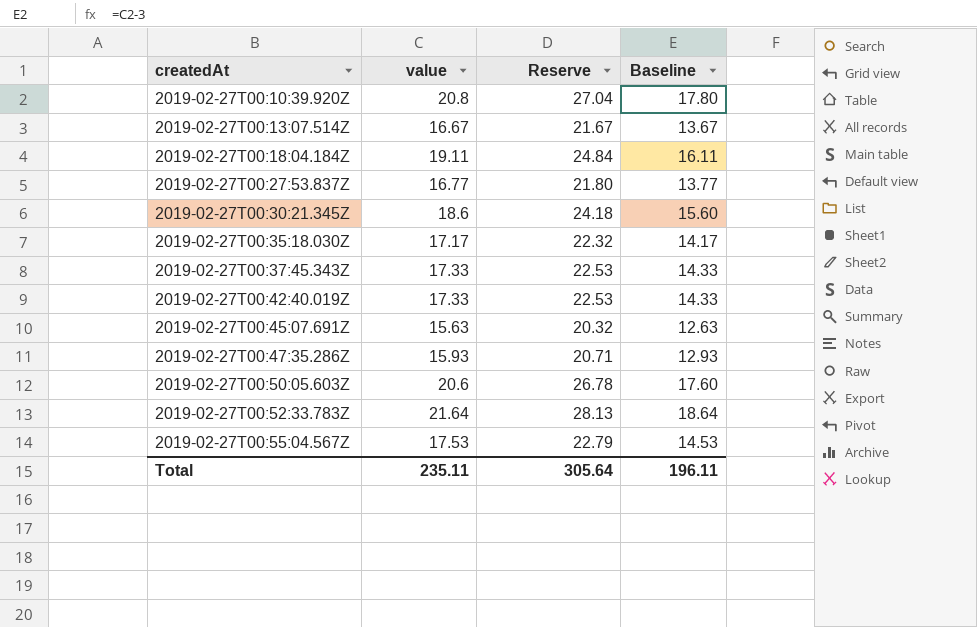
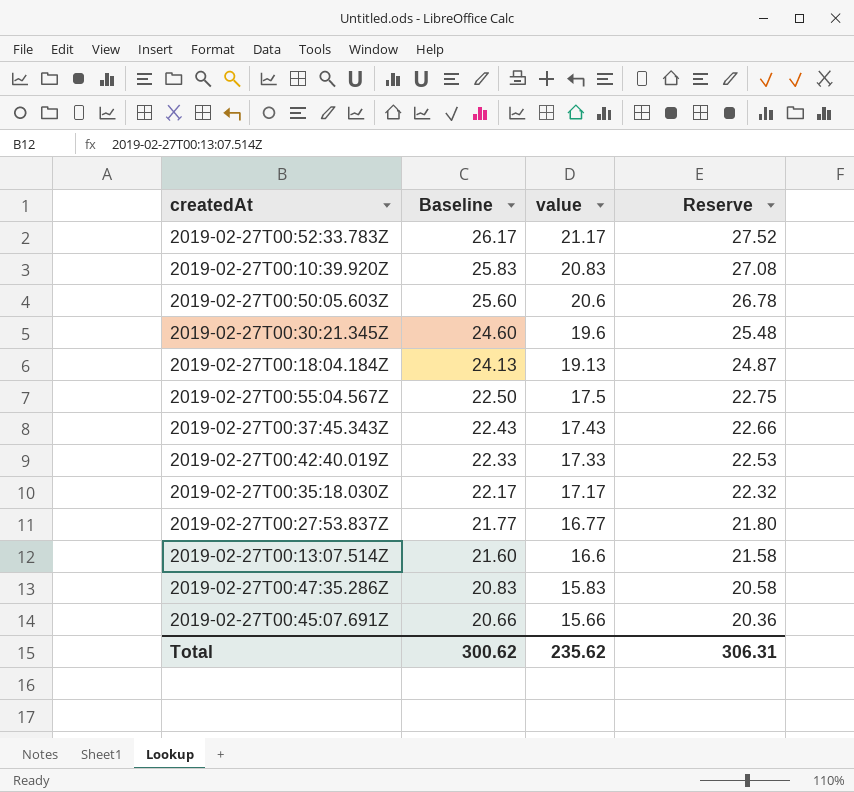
row order: createdAt ascending -> Baseline descending
column Baseline | formula: [value] - 3 -> [value] + 5
column Baseline | position: 4 -> 2
2019-02-27T00:52:33.783Z | value: 21.64 -> 21.17
2019-02-27T00:52:33.783Z | Reserve: 28.13 -> 27.52
2019-02-27T00:10:39.920Z | value: 20.8 -> 20.83
2019-02-27T00:10:39.920Z | Reserve: 27.04 -> 27.08
2019-02-27T00:30:21.345Z | value: 18.6 -> 19.6
2019-02-27T00:30:21.345Z | Reserve: 24.18 -> 25.48
2019-02-27T00:18:04.184Z | value: 19.11 -> 19.13
2019-02-27T00:18:04.184Z | Reserve: 24.84 -> 24.87
2019-02-27T00:55:04.567Z | value: 17.53 -> 17.5
2019-02-27T00:55:04.567Z | Reserve: 22.79 -> 22.75
2019-02-27T00:37:45.343Z | value: 17.33 -> 17.43
2019-02-27T00:37:45.343Z | Reserve: 22.53 -> 22.66
2019-02-27T00:13:07.514Z | value: 16.67 -> 16.6
2019-02-27T00:13:07.514Z | Reserve: 21.67 -> 21.58
2019-02-27T00:47:35.286Z | value: 15.93 -> 15.83
2019-02-27T00:47:35.286Z | Reserve: 20.71 -> 20.58
2019-02-27T00:45:07.691Z | value: 15.63 -> 15.66
2019-02-27T00:45:07.691Z | Reserve: 20.32 -> 20.36
Total | Baseline: 196.11 -> 300.62
Total | value: 235.11 -> 235.62
Total | Reserve: 305.64 -> 306.31

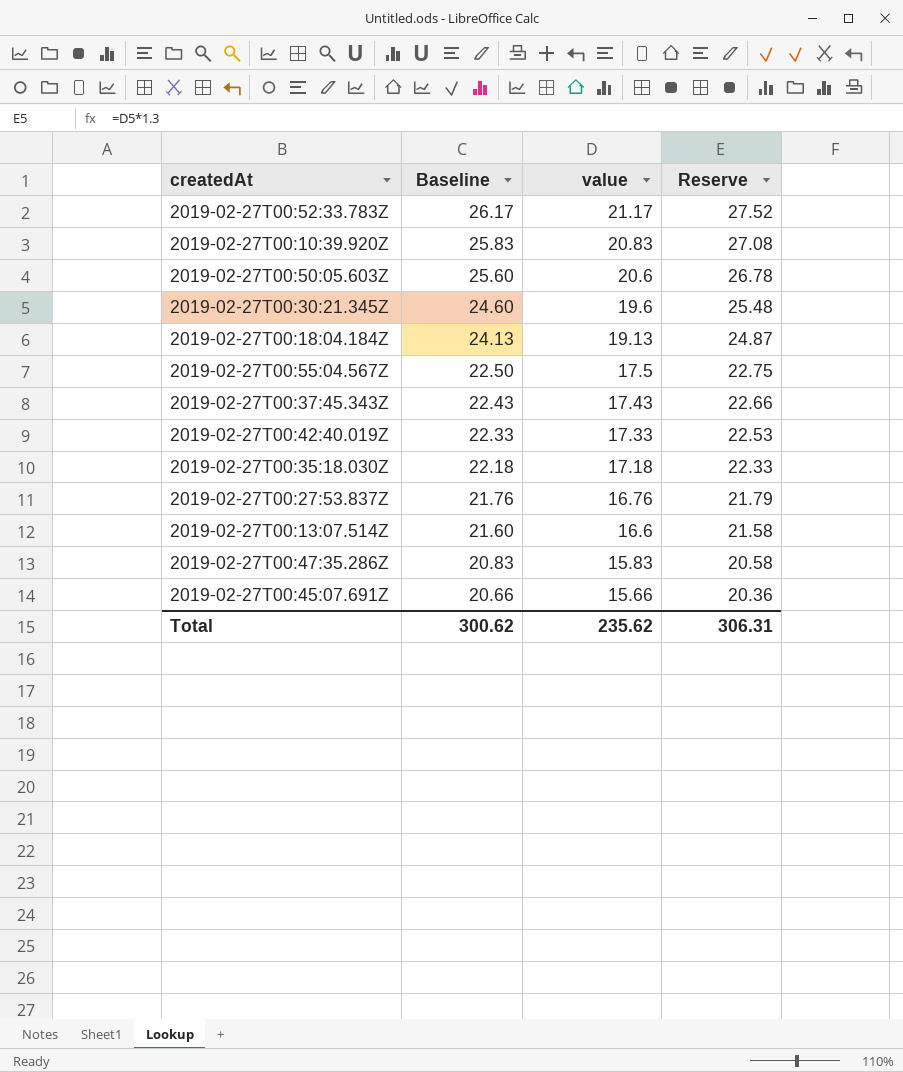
2019-02-27T00:35:18.030Z | Baseline: 22.17 -> 22.18
2019-02-27T00:35:18.030Z | value: 17.17 -> 17.18
2019-02-27T00:35:18.030Z | Reserve: 22.32 -> 22.33
2019-02-27T00:27:53.837Z | Baseline: 21.77 -> 21.76
2019-02-27T00:27:53.837Z | value: 16.77 -> 16.76
2019-02-27T00:27:53.837Z | Reserve: 21.80 -> 21.79

